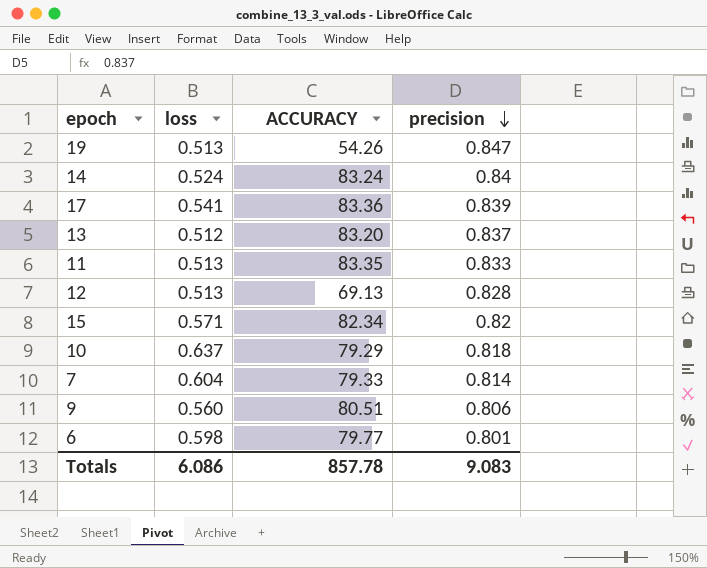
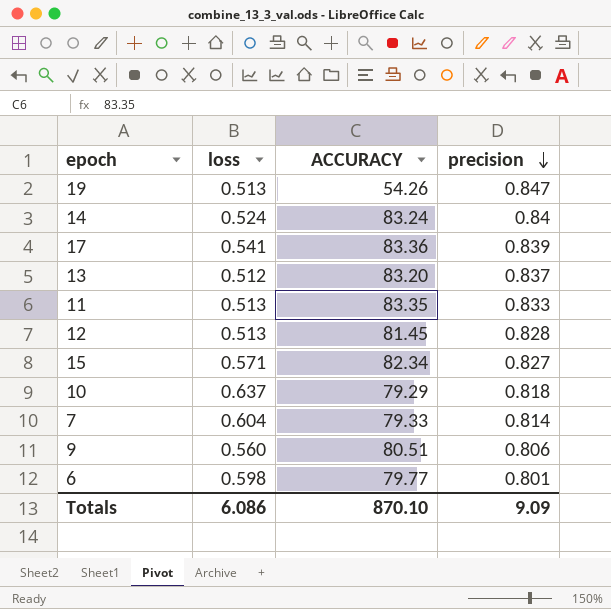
12 | ACCURACY: 69.13 -> 81.45
15 | precision: 0.82 -> 0.827
Totals | ACCURACY: 857.78 -> 870.10
Totals | precision: 9.083 -> 9.09

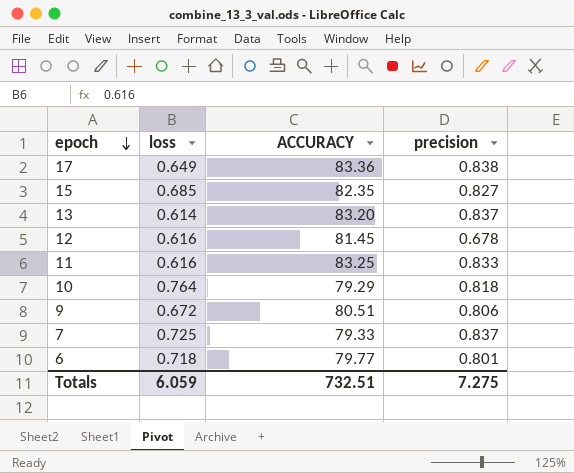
row order: precision descending -> epoch descending
row 19: 0.513 | 54.26 | 0.847 -> none
row 14: 0.524 | 83.24 | 0.84 -> none
17 | loss: 0.541 -> 0.649
17 | precision: 0.839 -> 0.838
15 | loss: 0.571 -> 0.685
15 | ACCURACY: 82.34 -> 82.35
13 | loss: 0.512 -> 0.614
12 | loss: 0.513 -> 0.616
12 | precision: 0.828 -> 0.678
11 | loss: 0.513 -> 0.616
11 | ACCURACY: 83.35 -> 83.25
10 | loss: 0.637 -> 0.764
9 | loss: 0.560 -> 0.672
7 | loss: 0.604 -> 0.725
7 | precision: 0.814 -> 0.837
6 | loss: 0.598 -> 0.718
Totals | loss: 6.086 -> 6.059
Totals | ACCURACY: 870.10 -> 732.51
Totals | precision: 9.09 -> 7.275

